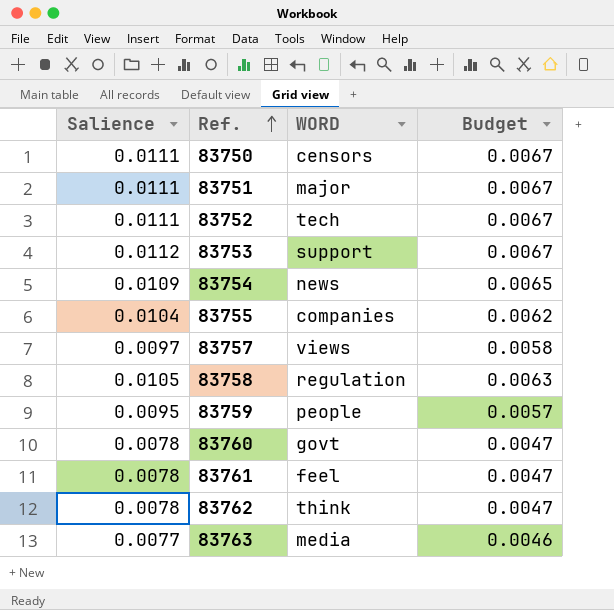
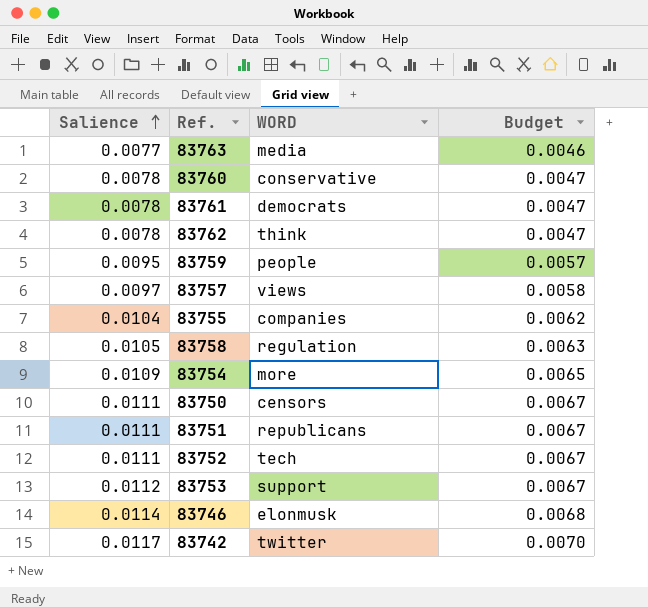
row order: Ref. ascending -> Salience ascending
83760 | WORD: govt -> conservative
83761 | WORD: feel -> democrats
83754 | WORD: news -> more
83751 | WORD: major -> republicans
row 83746: none -> 0.0114 | elonmusk | 0.0068
row 83742: none -> 0.0117 | twitter | 0.0070

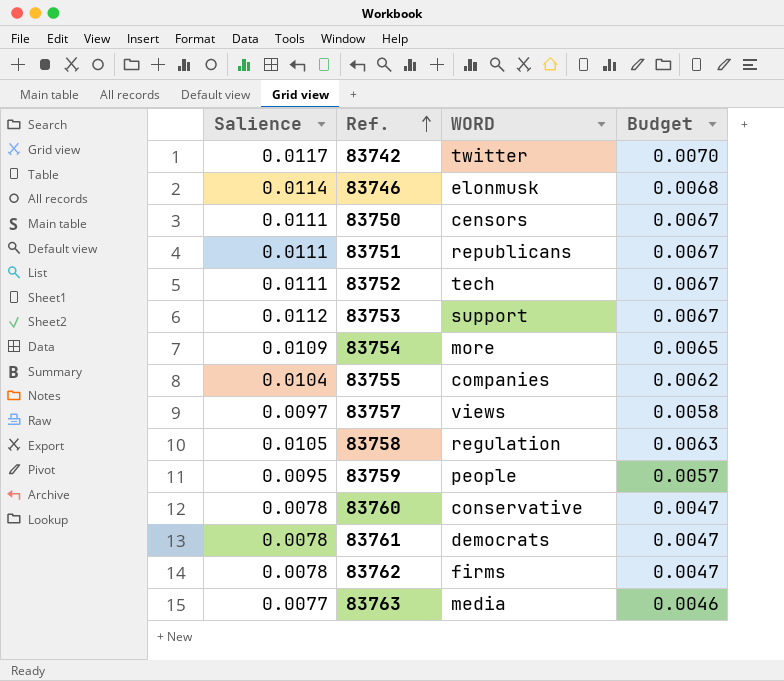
row order: Salience ascending -> Ref. ascending
83762 | WORD: think -> firms

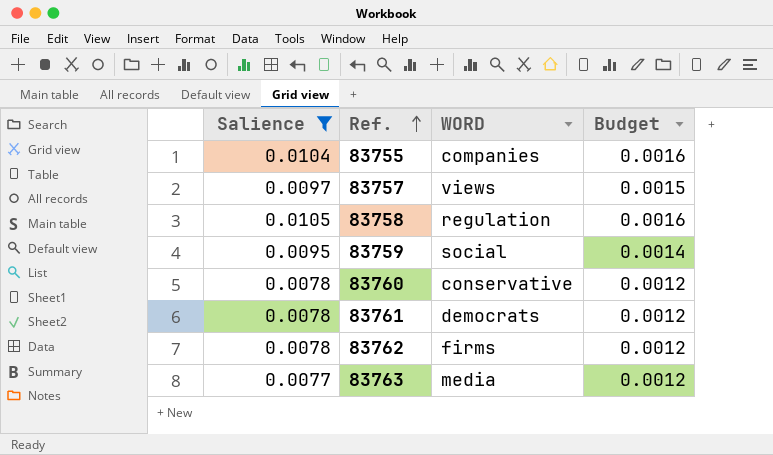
filter: none -> Salience <= 0.0105
column Budget | formula: [Salience] * 0.6 -> [Salience] * 0.15
83759 | WORD: people -> social

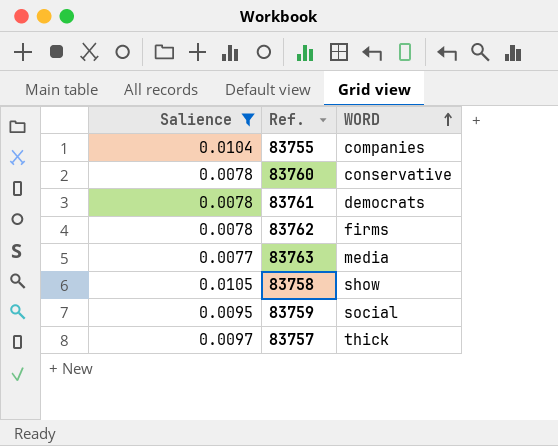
row order: Ref. ascending -> WORD ascending
column Budget | formula: [Salience] * 0.15 -> none
83758 | WORD: regulation -> show
83757 | WORD: views -> thick

